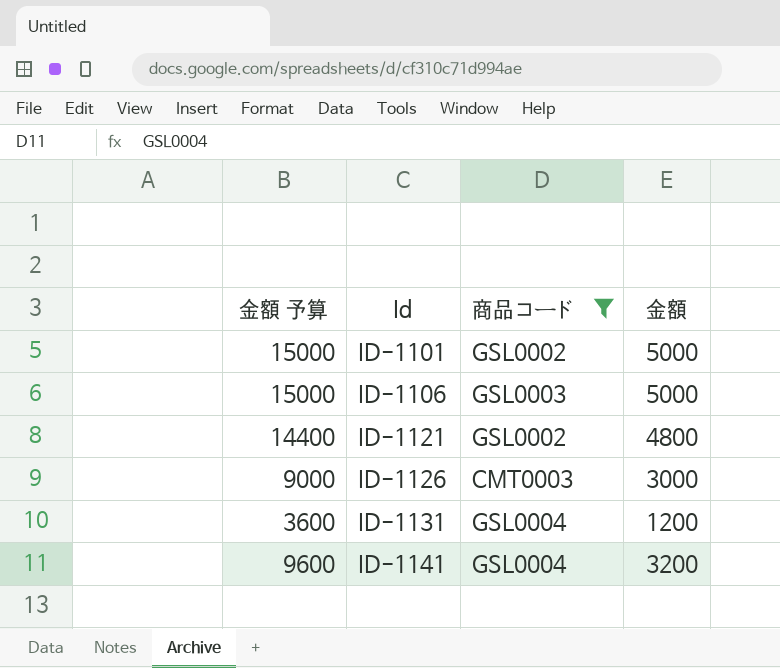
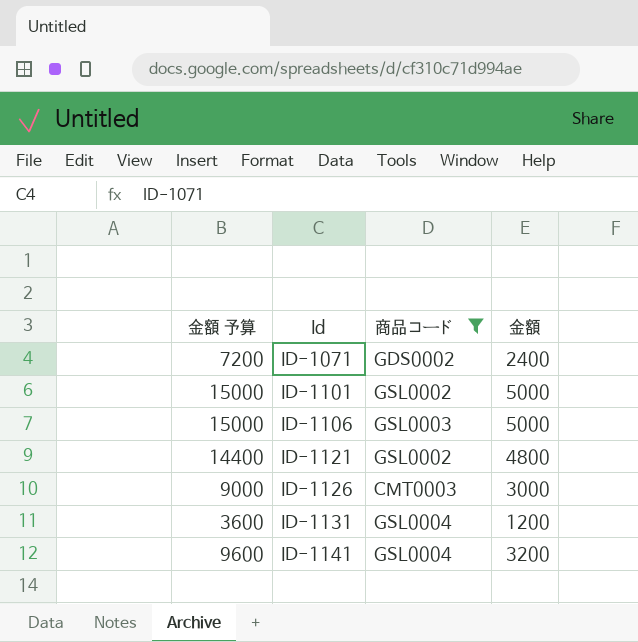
row ID-1071: none -> 7200 | GDS0002 | 2400

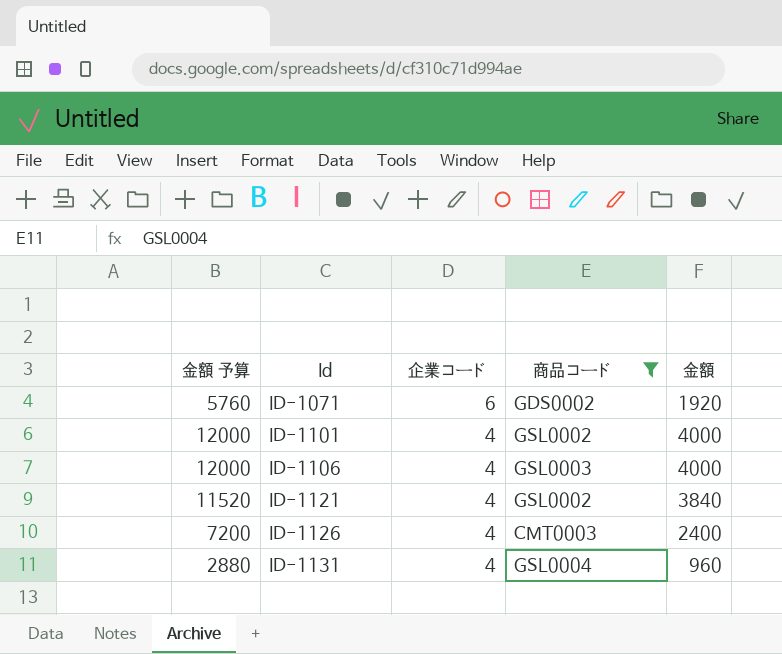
column 企業コード | position: none -> 3
row ID-1141: 9600 | GSL0004 | 3200 -> none
ID-1071 | 金額 予算: 7200 -> 5760
ID-1071 | 金額: 2400 -> 1920
ID-1101 | 金額 予算: 15000 -> 12000
ID-1101 | 金額: 5000 -> 4000
ID-1106 | 金額 予算: 15000 -> 12000
ID-1106 | 金額: 5000 -> 4000
ID-1121 | 金額 予算: 14400 -> 11520
ID-1121 | 金額: 4800 -> 3840
ID-1126 | 金額 予算: 9000 -> 7200
ID-1126 | 金額: 3000 -> 2400
ID-1131 | 金額 予算: 3600 -> 2880
ID-1131 | 金額: 1200 -> 960

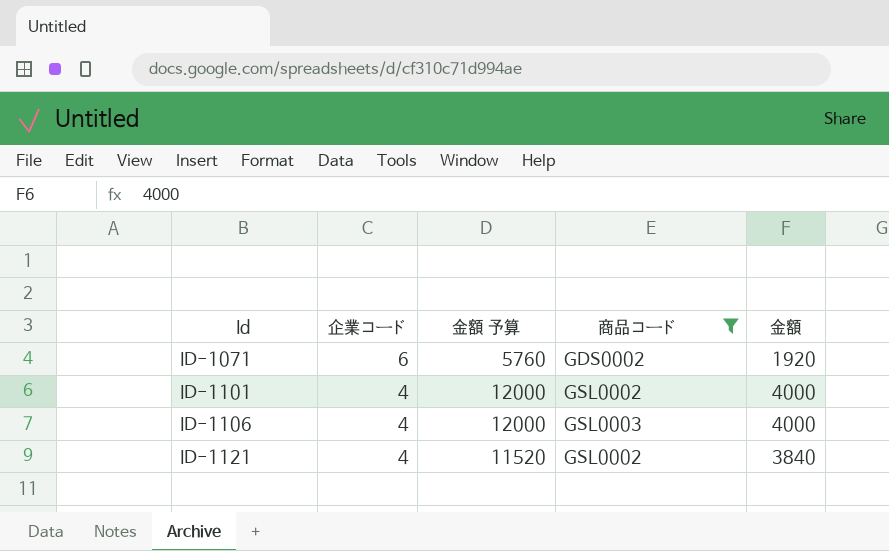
column 金額 予算 | position: 1 -> 3
row ID-1126: 7200 | 4 | CMT0003 | 2400 -> none
row ID-1131: 2880 | 4 | GSL0004 | 960 -> none

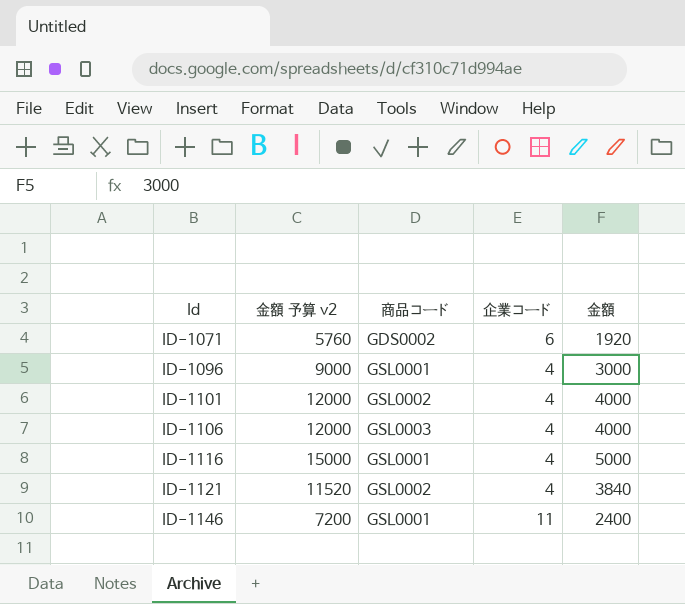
filter: 商品コード != GSL0001 -> none
column name: 金額 予算 -> 金額 予算 v2
column 企業コード | position: 2 -> 4

